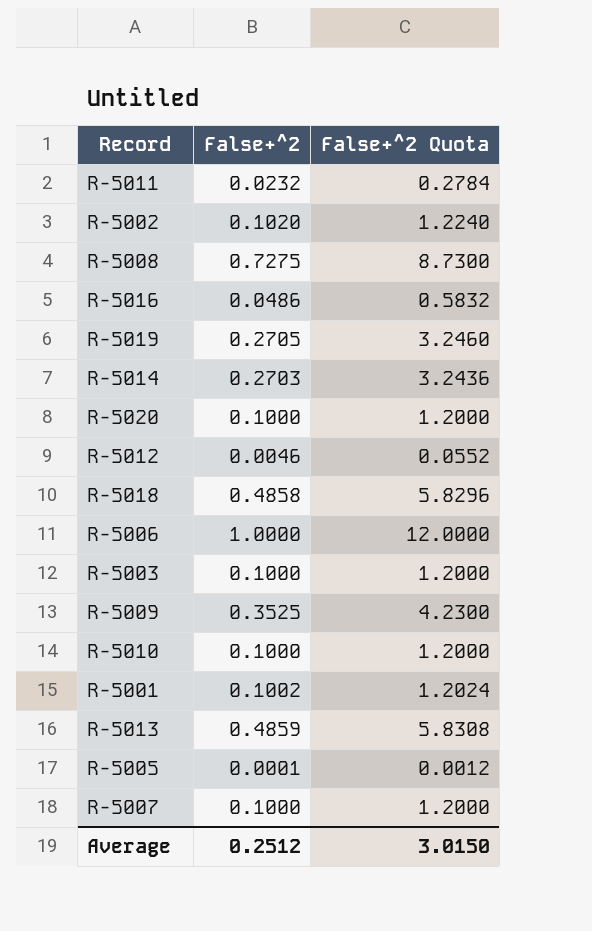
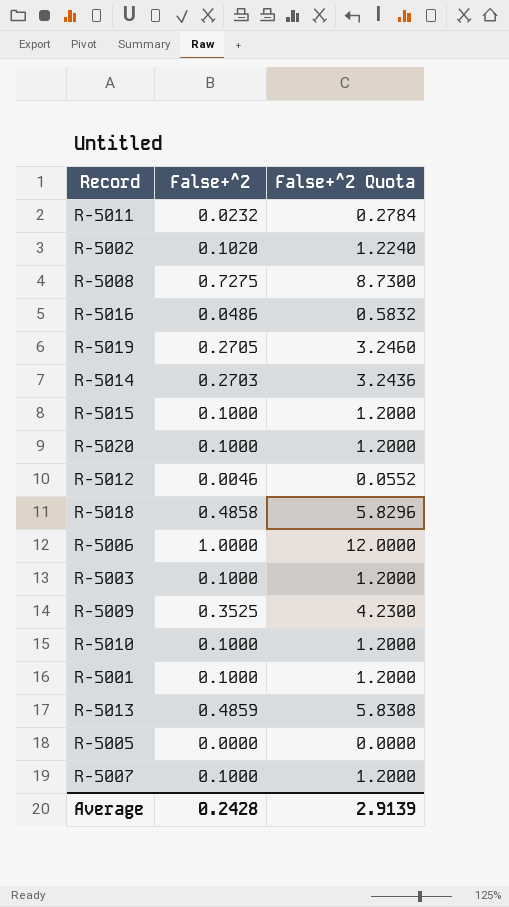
row R-5015: none -> 0.1000 | 1.2000
R-5001 | False+^2: 0.1002 -> 0.1000
R-5001 | False+^2 Quota: 1.2024 -> 1.2000
R-5005 | False+^2: 0.0001 -> 0.0000
R-5005 | False+^2 Quota: 0.0012 -> 0.0000
Average | False+^2: 0.2512 -> 0.2428
Average | False+^2 Quota: 3.0150 -> 2.9139

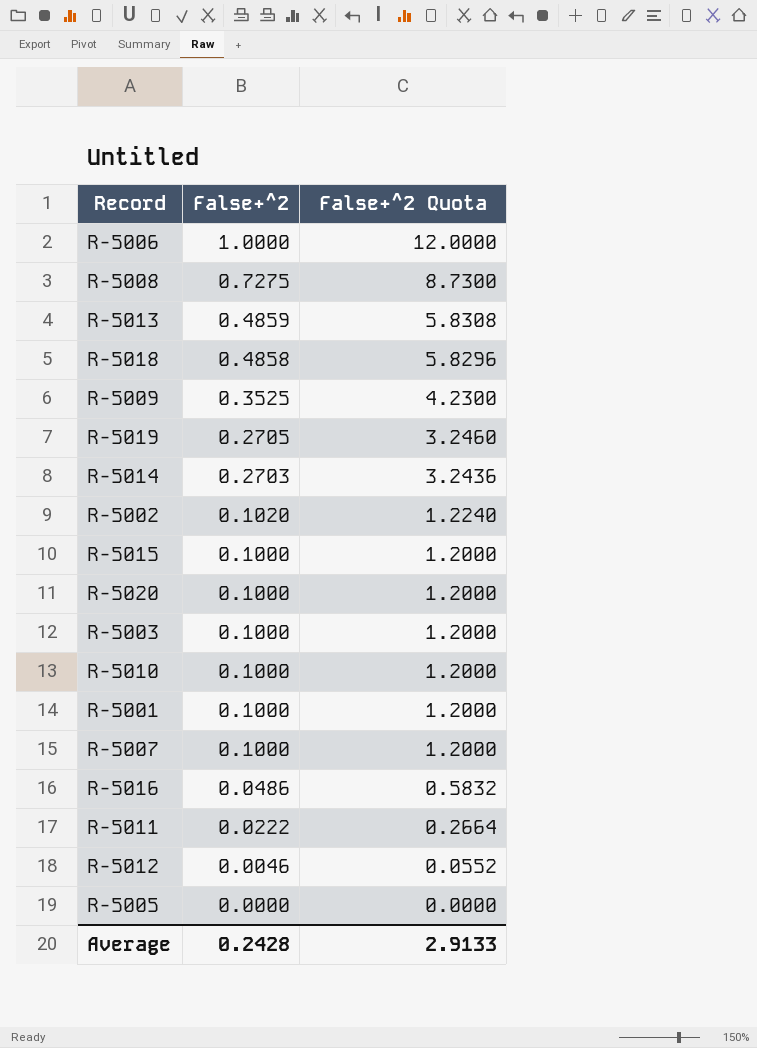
row order: none -> False+^2 descending
R-5011 | False+^2: 0.0232 -> 0.0222
R-5011 | False+^2 Quota: 0.2784 -> 0.2664
Average | False+^2 Quota: 2.9139 -> 2.9133

